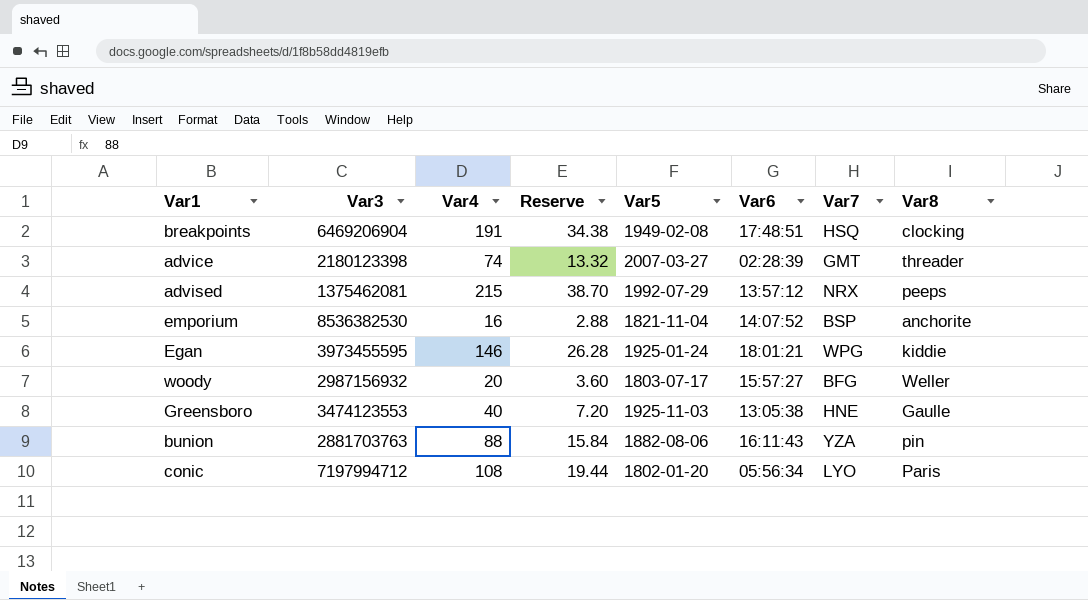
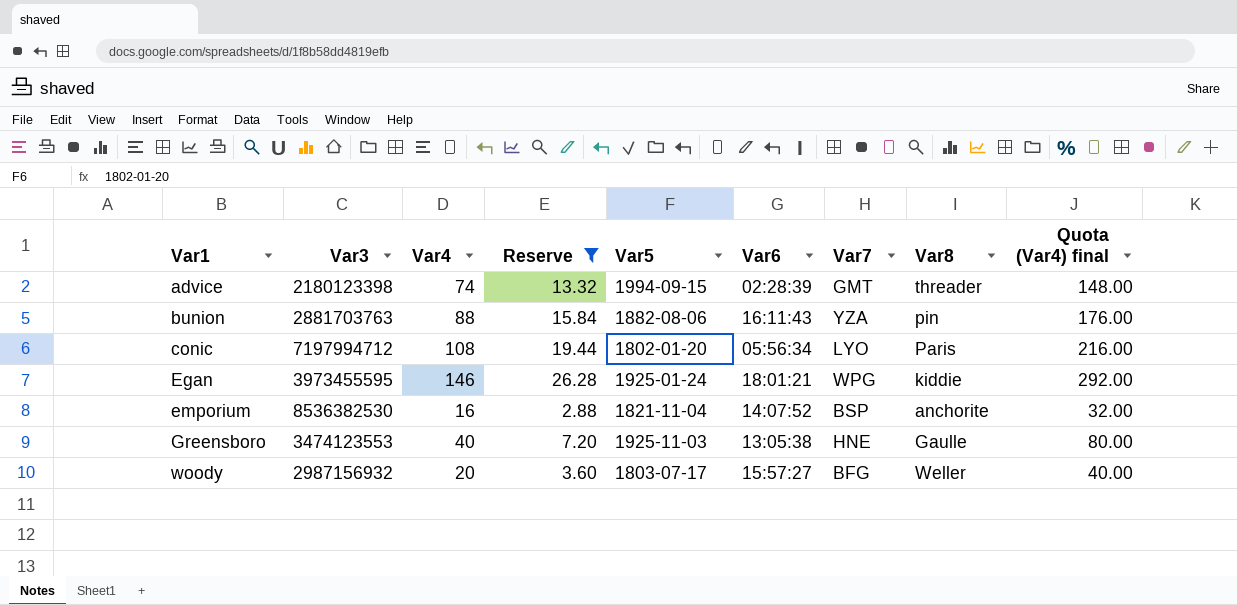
filter: none -> Reserve <= 26.28
row order: none -> Var1 ascending
column Quota (Var4) final | formula: none -> [Var4] * 2
advice | Var5: 2007-03-27 -> 1994-09-15

